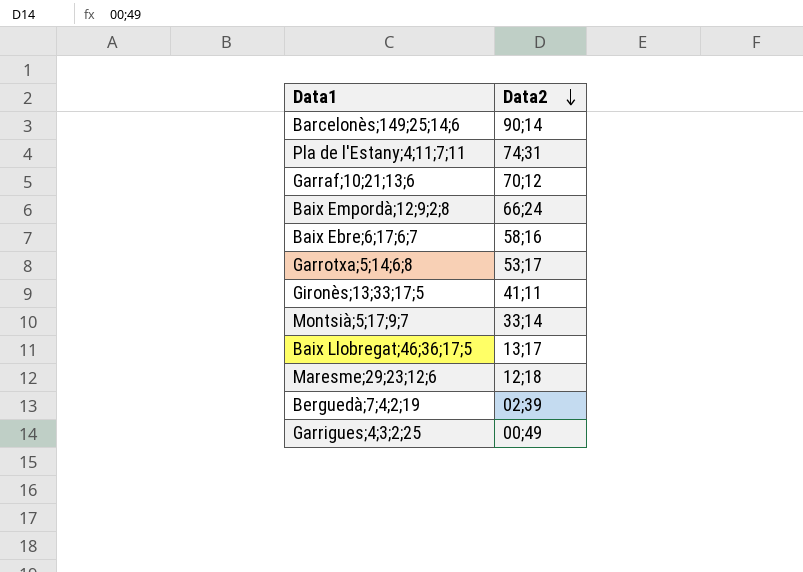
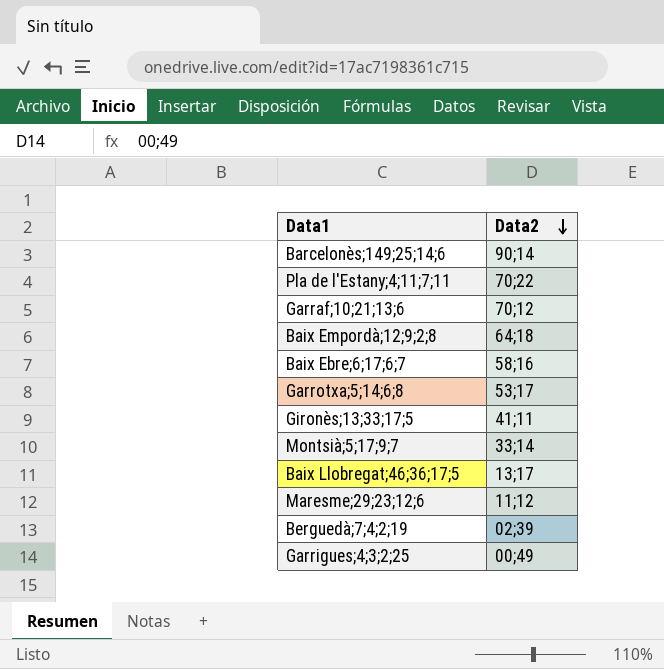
Pla de l'Estany;4;11;7;11 | Data2: 74;31 -> 70;22
Baix Empordà;12;9;2;8 | Data2: 66;24 -> 64;18
Maresme;29;23;12;6 | Data2: 12;18 -> 11;12

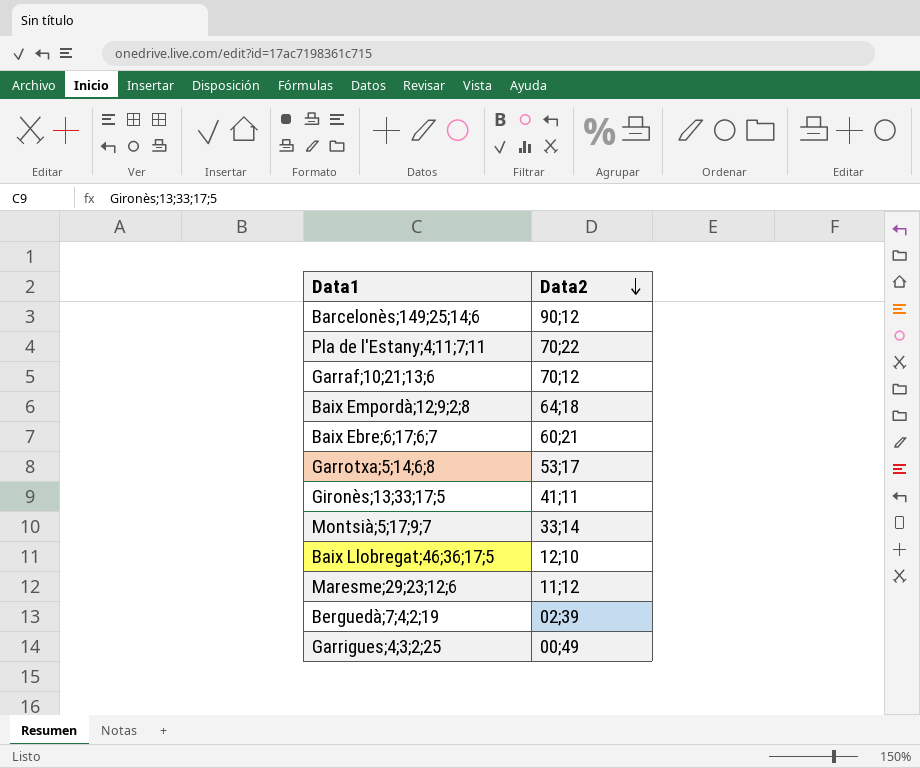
Barcelonès;149;25;14;6 | Data2: 90;14 -> 90;12
Baix Ebre;6;17;6;7 | Data2: 58;16 -> 60;21
Baix Llobregat;46;36;17;5 | Data2: 13;17 -> 12;10

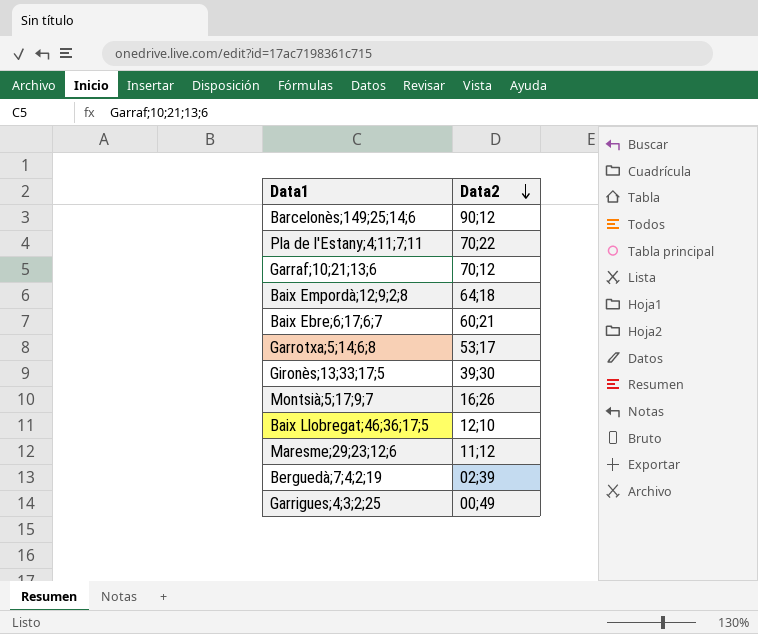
Gironès;13;33;17;5 | Data2: 41;11 -> 39;30
Montsià;5;17;9;7 | Data2: 33;14 -> 16;26

